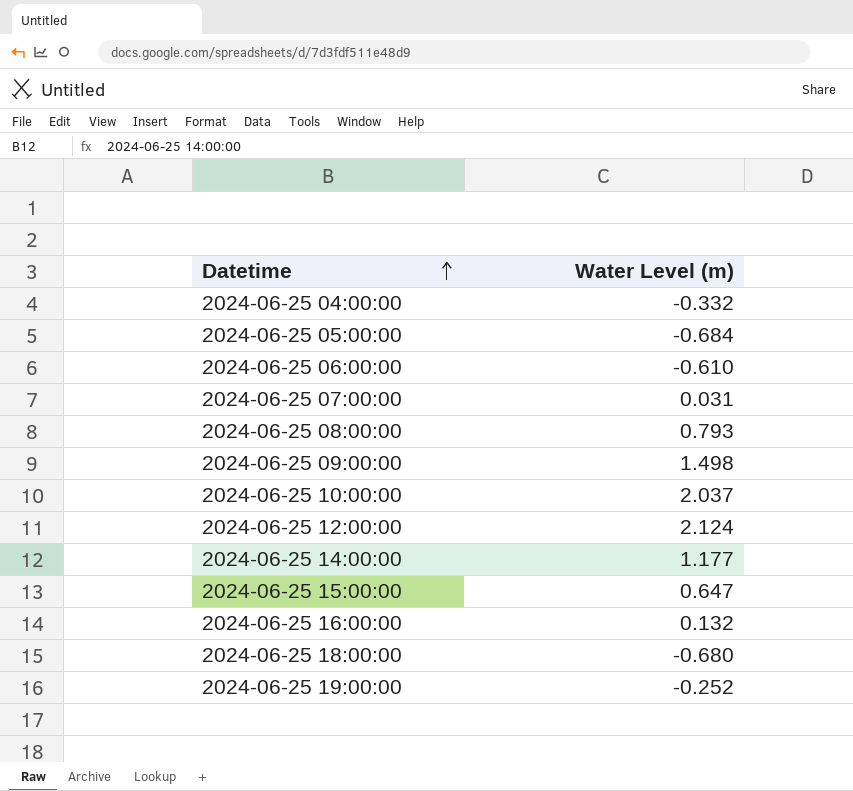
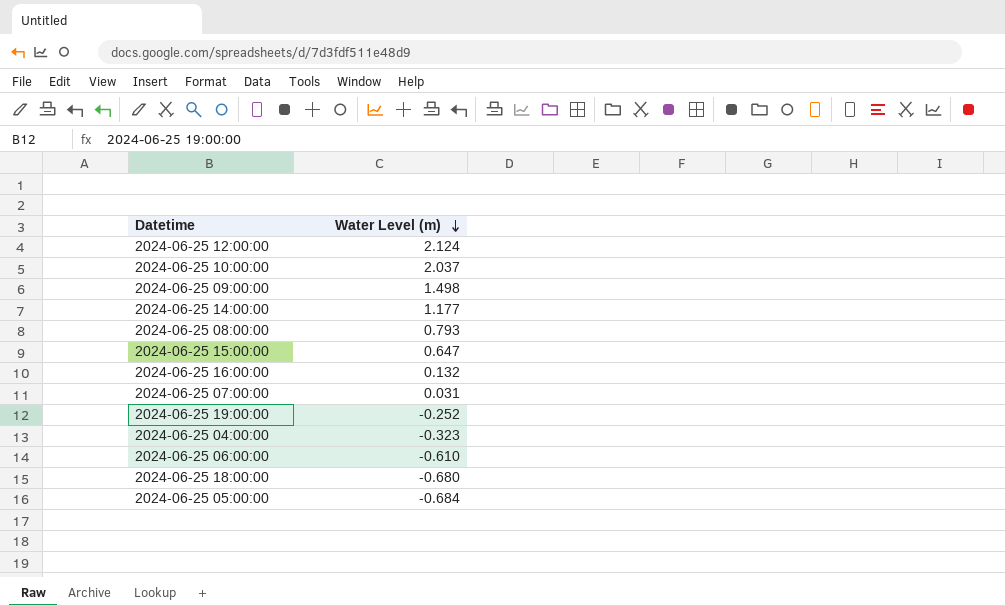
row order: Datetime ascending -> Water Level (m) descending
2024-06-25 04:00:00 | Water Level (m): -0.332 -> -0.323

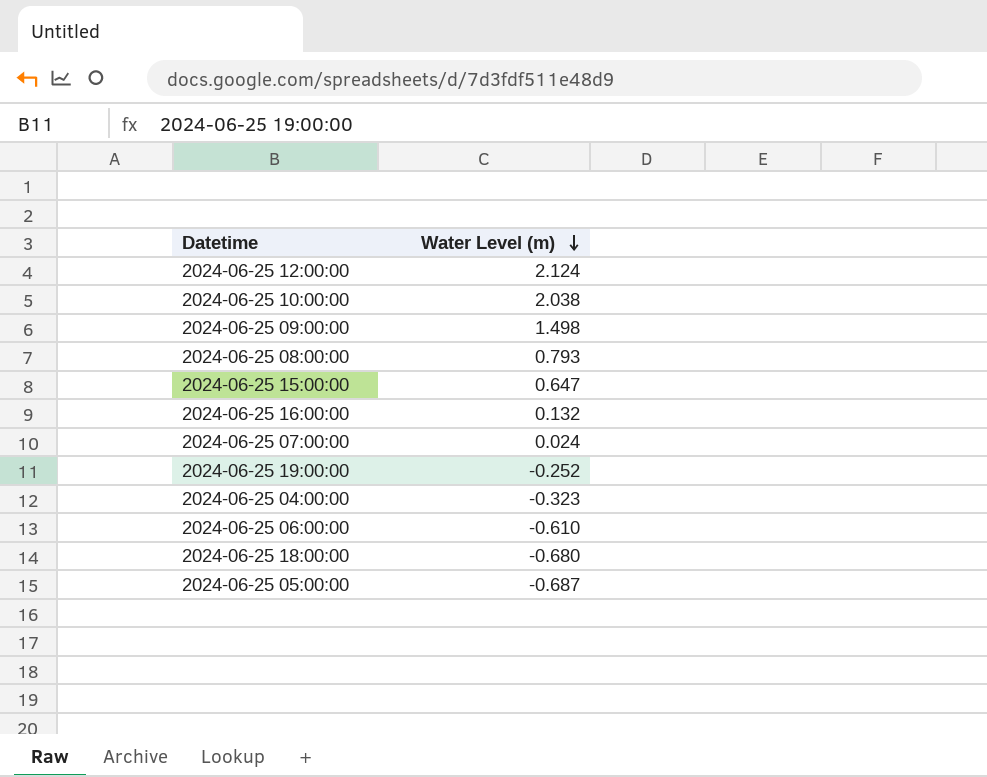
row 2024-06-25 14:00:00: 1.177 -> none
2024-06-25 10:00:00 | Water Level (m): 2.037 -> 2.038
2024-06-25 07:00:00 | Water Level (m): 0.031 -> 0.024
2024-06-25 05:00:00 | Water Level (m): -0.684 -> -0.687

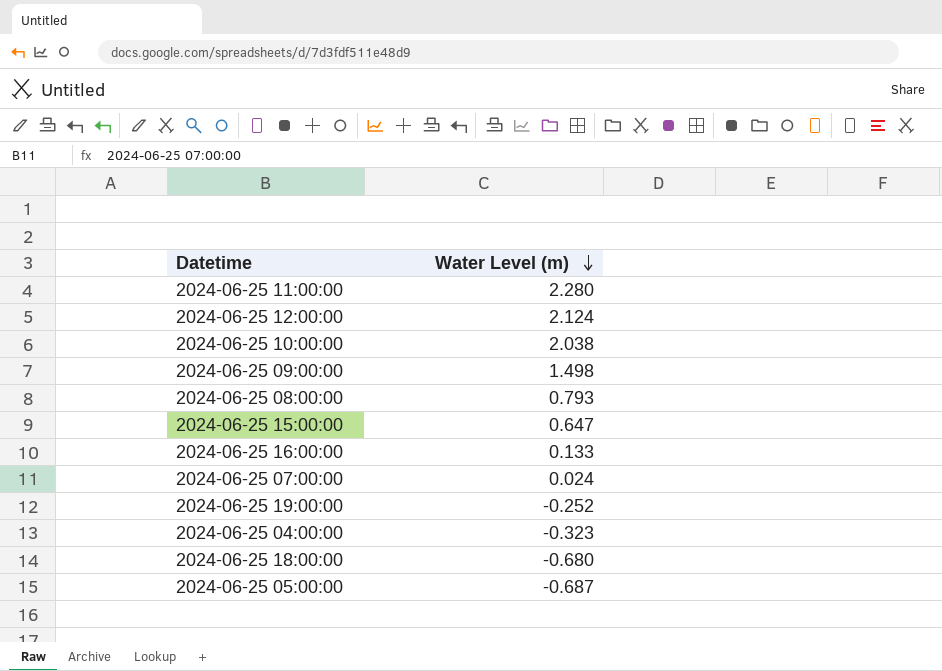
row 2024-06-25 06:00:00: -0.610 -> none
row 2024-06-25 11:00:00: none -> 2.280
2024-06-25 16:00:00 | Water Level (m): 0.132 -> 0.133

